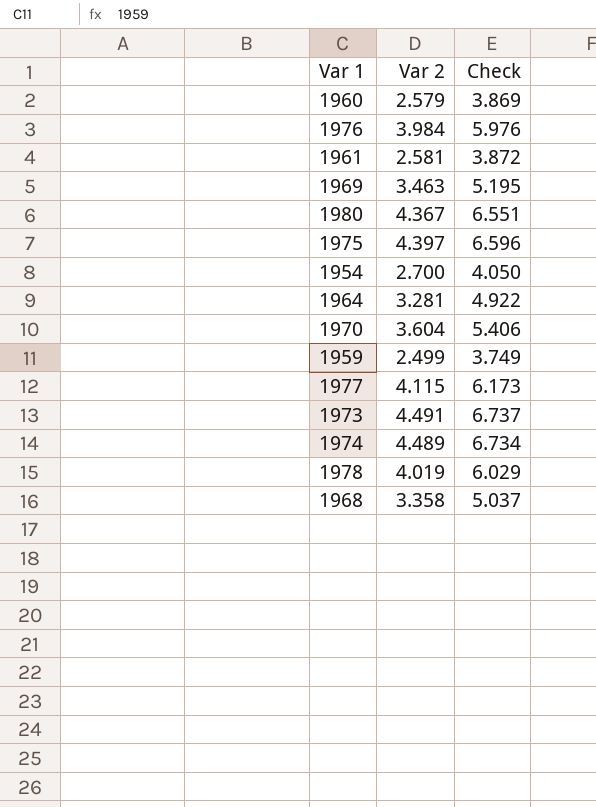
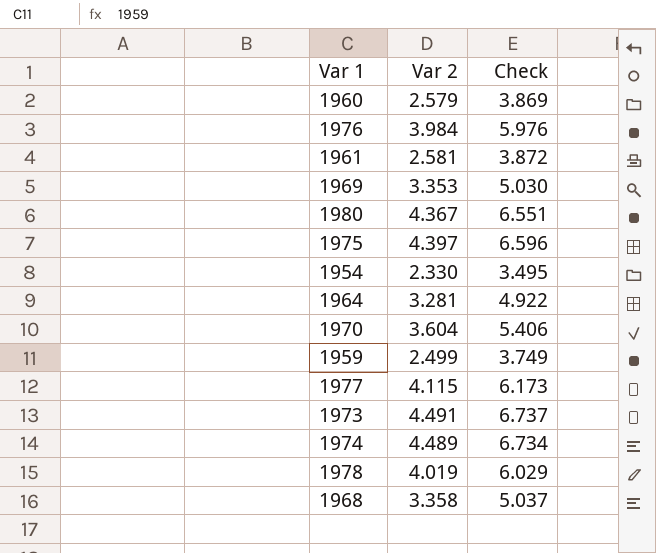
1969 | Var 2: 3.463 -> 3.353
1969 | Check: 5.195 -> 5.030
1954 | Var 2: 2.700 -> 2.330
1954 | Check: 4.050 -> 3.495

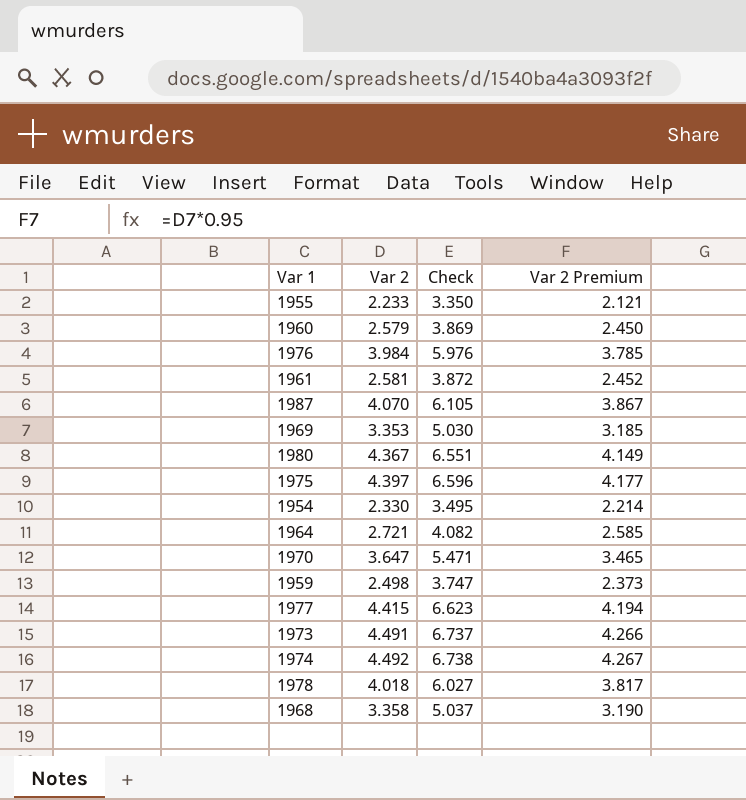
column Var 2 Premium | formula: none -> [Var 2] * 0.95
row 1955: none -> 2.233 | 3.350 | 2.121
row 1987: none -> 4.070 | 6.105 | 3.867
1964 | Var 2: 3.281 -> 2.721
1964 | Check: 4.922 -> 4.082
1970 | Var 2: 3.604 -> 3.647
1970 | Check: 5.406 -> 5.471
1959 | Var 2: 2.499 -> 2.498
1959 | Check: 3.749 -> 3.747
1977 | Var 2: 4.115 -> 4.415
1977 | Check: 6.173 -> 6.623
1974 | Var 2: 4.489 -> 4.492
1974 | Check: 6.734 -> 6.738
1978 | Var 2: 4.019 -> 4.018
1978 | Check: 6.029 -> 6.027

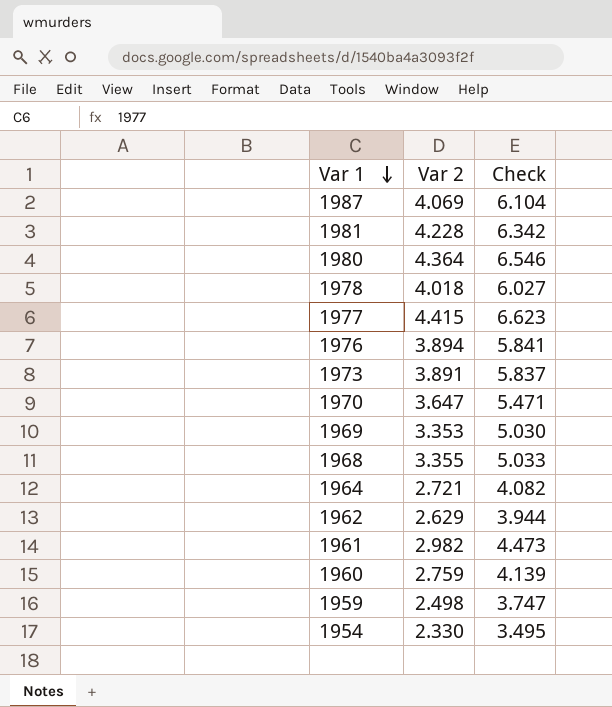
row order: none -> Var 1 descending
column Var 2 Premium | formula: [Var 2] * 0.95 -> none
row 1955: 2.233 | 3.350 | 2.121 -> none
row 1975: 4.397 | 6.596 | 4.177 -> none
row 1974: 4.492 | 6.738 | 4.267 -> none
1987 | Var 2: 4.070 -> 4.069
1987 | Check: 6.105 -> 6.104
row 1981: none -> 4.228 | 6.342
1980 | Var 2: 4.367 -> 4.364
1980 | Check: 6.551 -> 6.546
1976 | Var 2: 3.984 -> 3.894
1976 | Check: 5.976 -> 5.841
1973 | Var 2: 4.491 -> 3.891
1973 | Check: 6.737 -> 5.837
1968 | Var 2: 3.358 -> 3.355
1968 | Check: 5.037 -> 5.033
row 1962: none -> 2.629 | 3.944
1961 | Var 2: 2.581 -> 2.982
1961 | Check: 3.872 -> 4.473
1960 | Var 2: 2.579 -> 2.759
1960 | Check: 3.869 -> 4.139

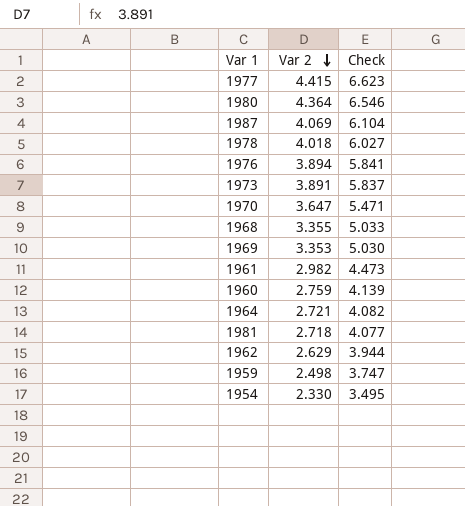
row order: Var 1 descending -> Var 2 descending
1981 | Var 2: 4.228 -> 2.718
1981 | Check: 6.342 -> 4.077

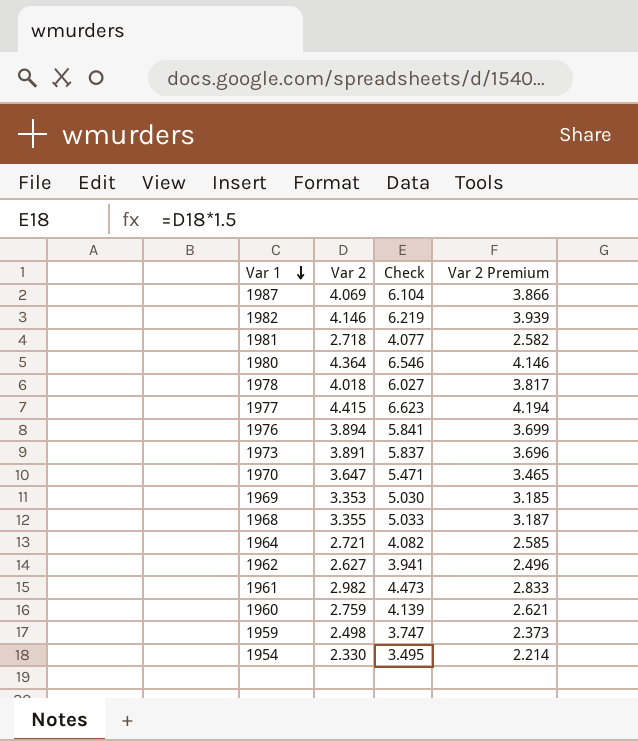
row order: Var 2 descending -> Var 1 descending
column Var 2 Premium | formula: none -> [Var 2] * 0.95
row 1982: none -> 4.146 | 6.219 | 3.939
1962 | Var 2: 2.629 -> 2.627
1962 | Check: 3.944 -> 3.941

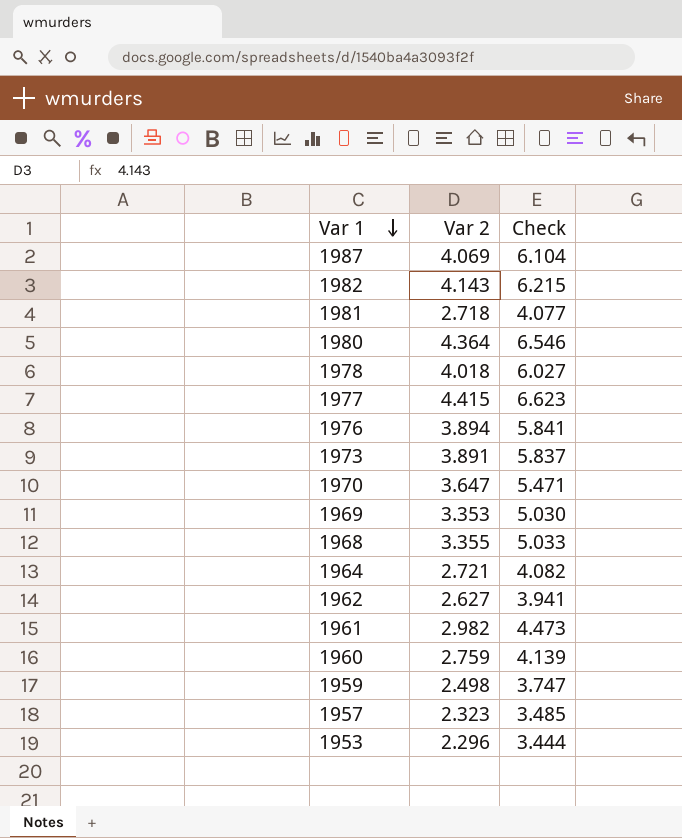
column Var 2 Premium | formula: [Var 2] * 0.95 -> none
row 1954: 2.330 | 3.495 | 2.214 -> none
1982 | Var 2: 4.146 -> 4.143
1982 | Check: 6.219 -> 6.215
row 1957: none -> 2.323 | 3.485
row 1953: none -> 2.296 | 3.444

